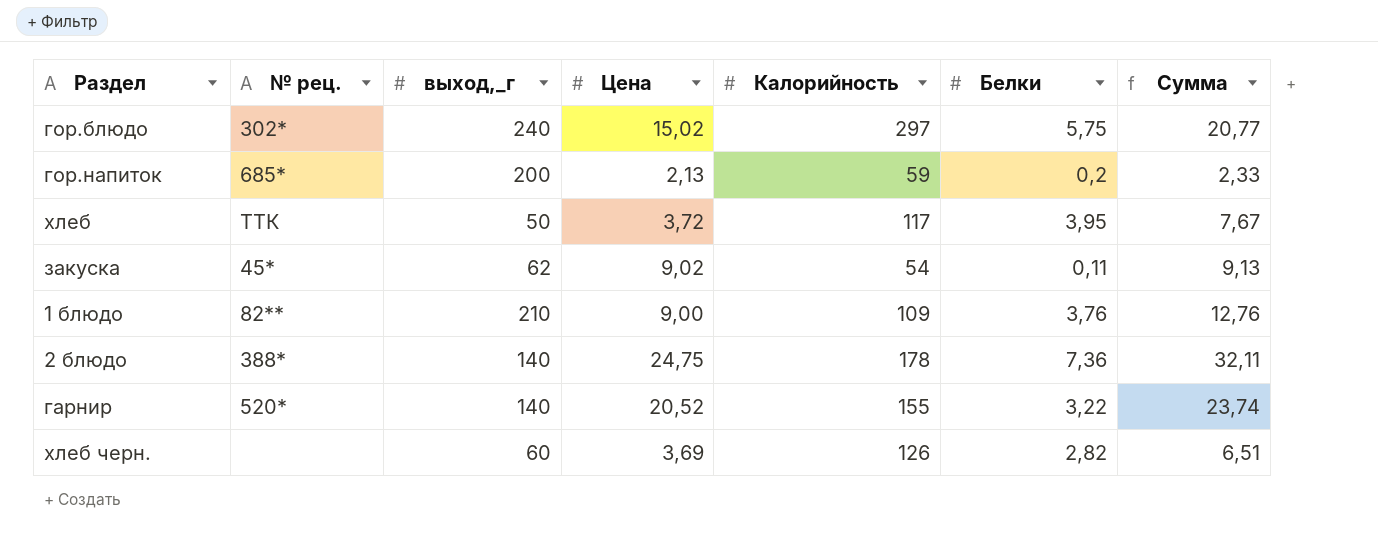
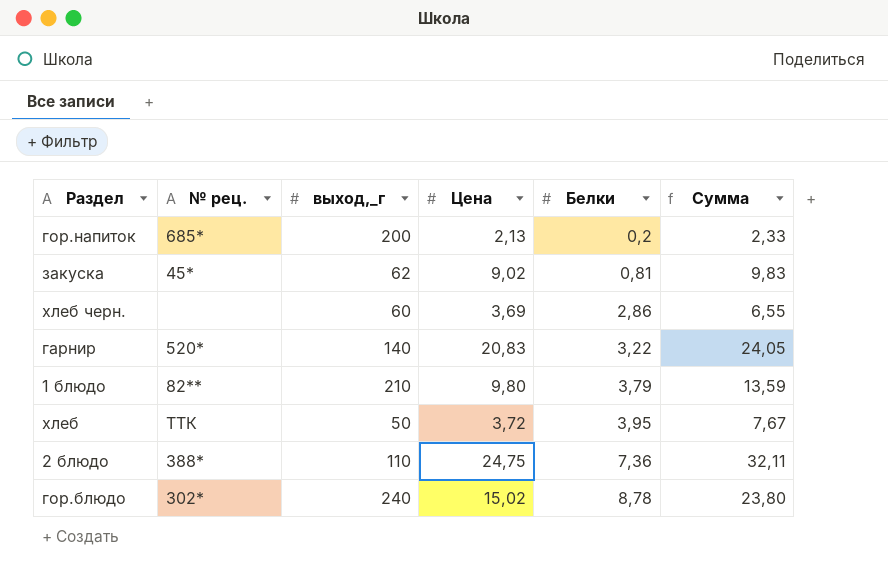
row order: none -> Белки ascending
column Калорийность | position: 5 -> none
закуска | Белки: 0,11 -> 0,81
закуска | Сумма: 9,13 -> 9,83
хлеб черн. | Белки: 2,82 -> 2,86
хлеб черн. | Сумма: 6,51 -> 6,55
гарнир | Цена: 20,52 -> 20,83
гарнир | Сумма: 23,74 -> 24,05
1 блюдо | Цена: 9,00 -> 9,80
1 блюдо | Белки: 3,76 -> 3,79
1 блюдо | Сумма: 12,76 -> 13,59
2 блюдо | выход,_г: 140 -> 110
гор.блюдо | Белки: 5,75 -> 8,78
гор.блюдо | Сумма: 20,77 -> 23,80

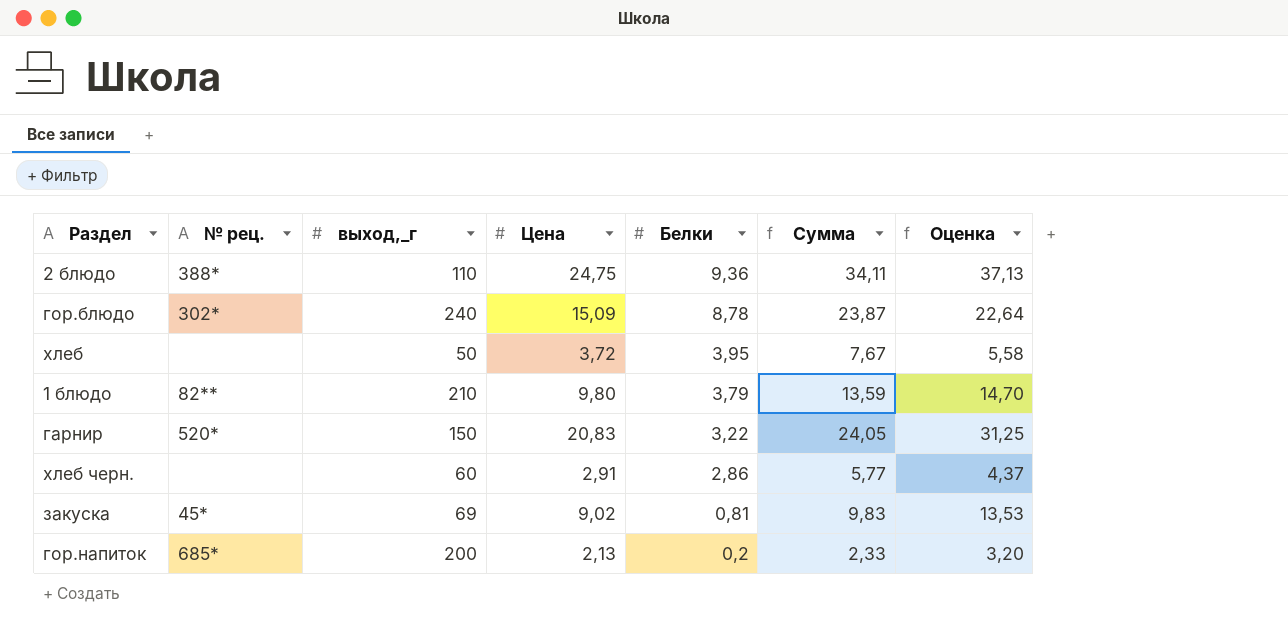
row order: Белки ascending -> Белки descending
column Оценка | formula: none -> [Цена] * 1,5
2 блюдо | Белки: 7,36 -> 9,36
2 блюдо | Сумма: 32,11 -> 34,11
гор.блюдо | Цена: 15,02 -> 15,09
гор.блюдо | Сумма: 23,80 -> 23,87
хлеб | № рец.: ТТК -> none
гарнир | выход,_г: 140 -> 150
хлеб черн. | Цена: 3,69 -> 2,91
хлеб черн. | Сумма: 6,55 -> 5,77
закуска | выход,_г: 62 -> 69

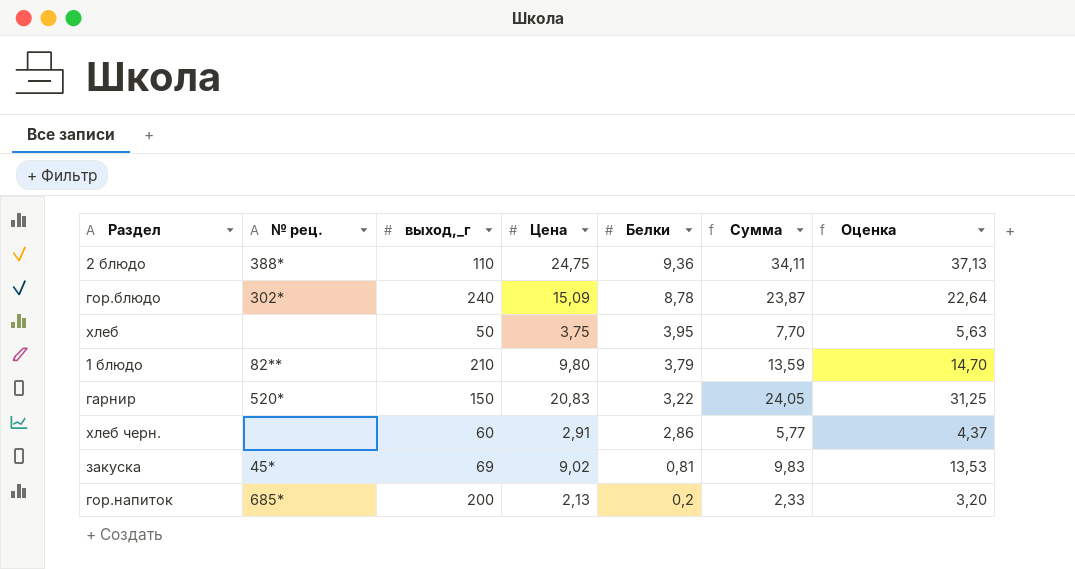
хлеб | Цена: 3,72 -> 3,75
хлеб | Сумма: 7,67 -> 7,70
хлеб | Оценка: 5,58 -> 5,63

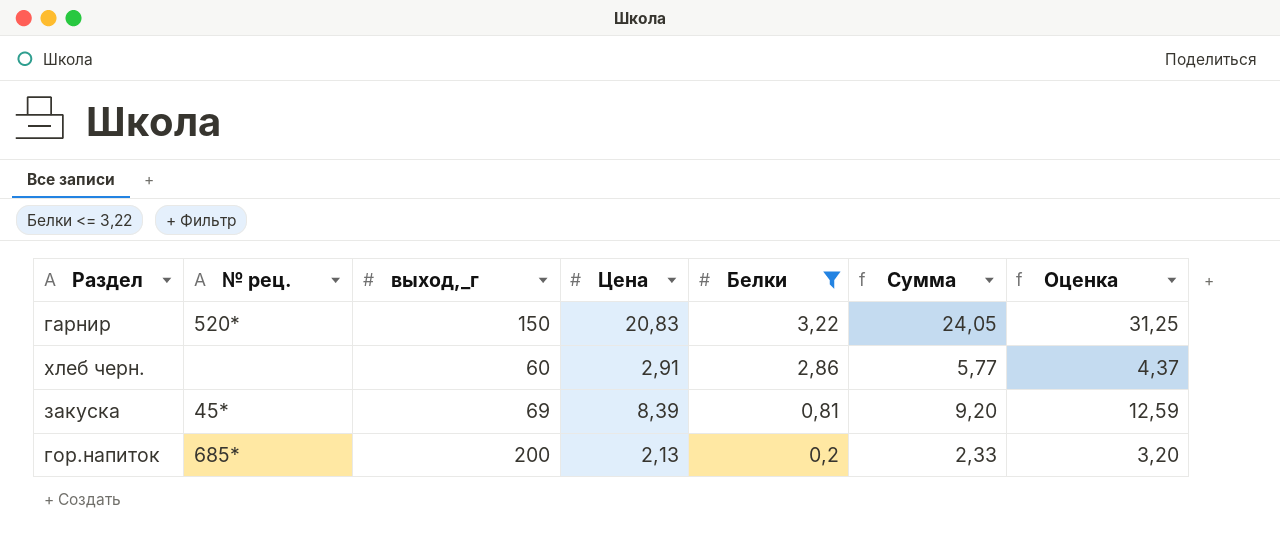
filter: none -> Белки <= 3,22
закуска | Цена: 9,02 -> 8,39
закуска | Сумма: 9,83 -> 9,20
закуска | Оценка: 13,53 -> 12,59

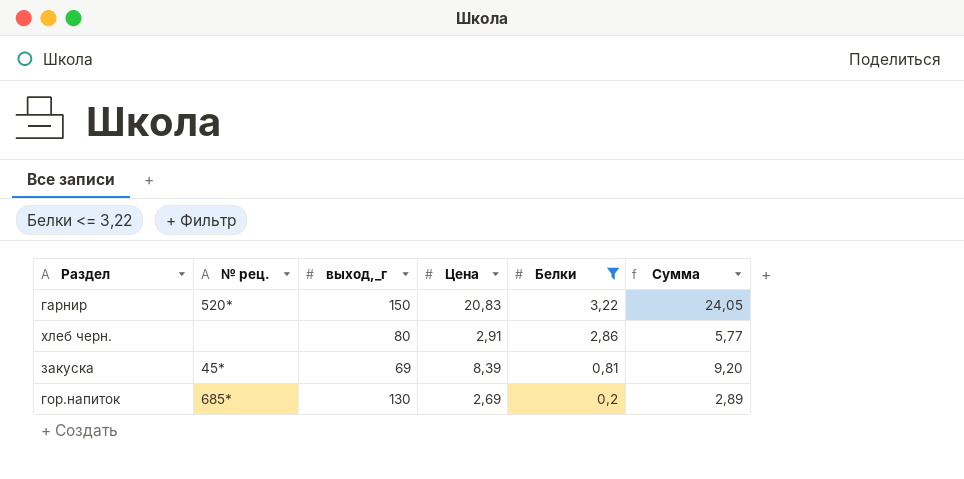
column Оценка | formula: [Цена] * 1,5 -> none
хлеб черн. | выход,_г: 60 -> 80
гор.напиток | выход,_г: 200 -> 130
гор.напиток | Цена: 2,13 -> 2,69
гор.напиток | Сумма: 2,33 -> 2,89

